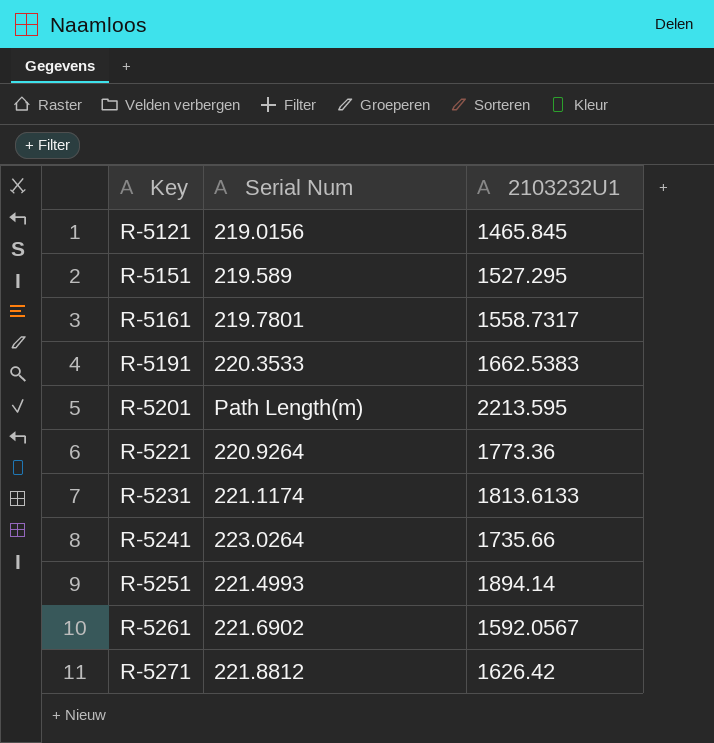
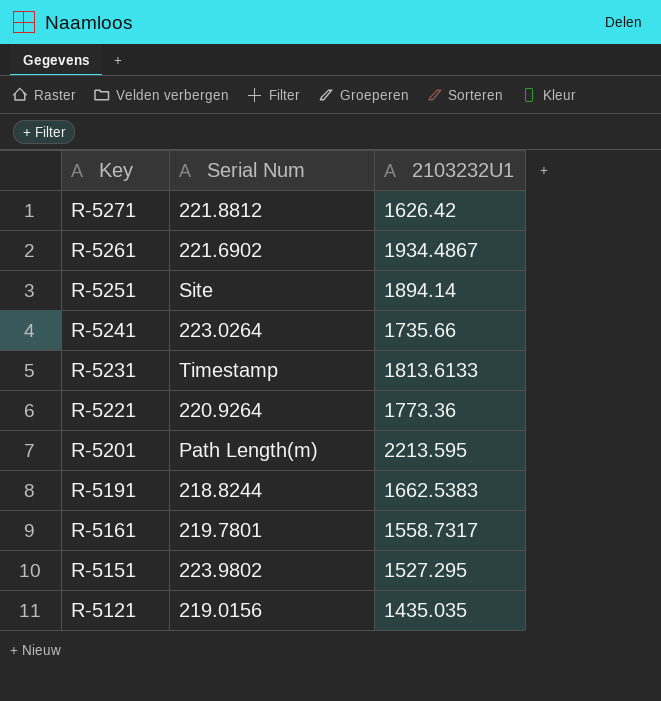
row order: Key ascending -> Key descending
R-5261 | 2103232U1: 1592.0567 -> 1934.4867
R-5251 | Serial Num: 221.4993 -> Site
R-5231 | Serial Num: 221.1174 -> Timestamp
R-5191 | Serial Num: 220.3533 -> 218.8244
R-5151 | Serial Num: 219.589 -> 223.9802
R-5121 | 2103232U1: 1465.845 -> 1435.035

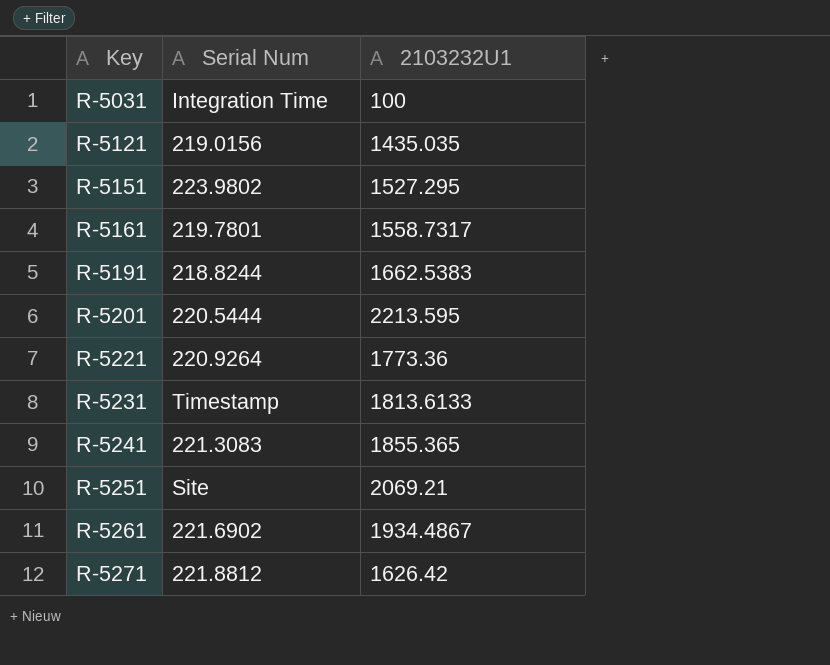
row order: Key descending -> Key ascending
row R-5031: none -> Integration Time | 100
R-5201 | Serial Num: Path Length(m) -> 220.5444
R-5241 | Serial Num: 223.0264 -> 221.3083
R-5241 | 2103232U1: 1735.66 -> 1855.365
R-5251 | 2103232U1: 1894.14 -> 2069.21

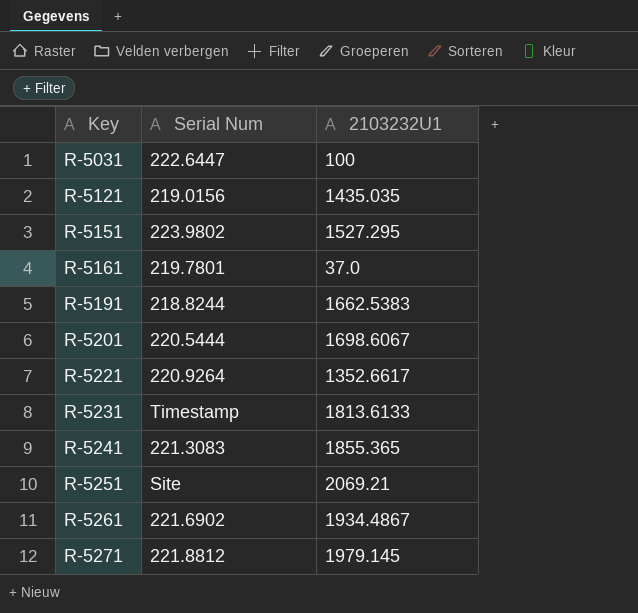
R-5031 | Serial Num: Integration Time -> 222.6447
R-5161 | 2103232U1: 1558.7317 -> 37.0
R-5201 | 2103232U1: 2213.595 -> 1698.6067
R-5221 | 2103232U1: 1773.36 -> 1352.6617
R-5271 | 2103232U1: 1626.42 -> 1979.145

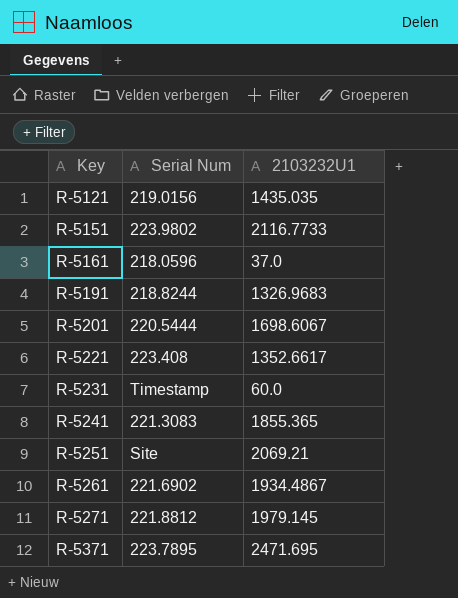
row R-5031: 222.6447 | 100 -> none
R-5151 | 2103232U1: 1527.295 -> 2116.7733
R-5161 | Serial Num: 219.7801 -> 218.0596
R-5191 | 2103232U1: 1662.5383 -> 1326.9683
R-5221 | Serial Num: 220.9264 -> 223.408
R-5231 | 2103232U1: 1813.6133 -> 60.0
row R-5371: none -> 223.7895 | 2471.695

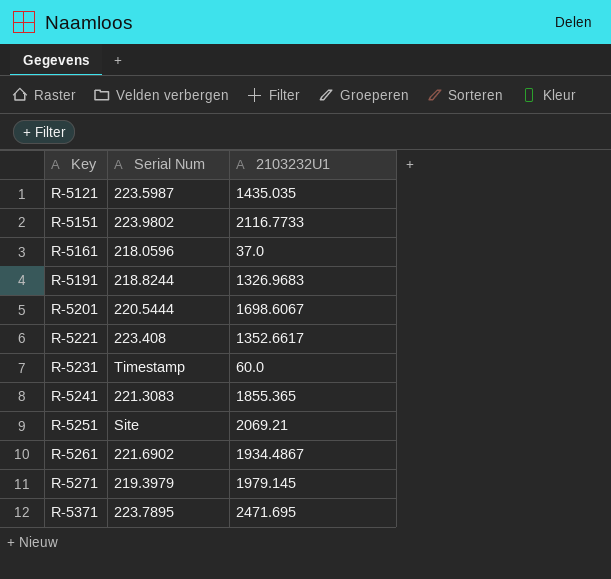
R-5121 | Serial Num: 219.0156 -> 223.5987
R-5271 | Serial Num: 221.8812 -> 219.3979

